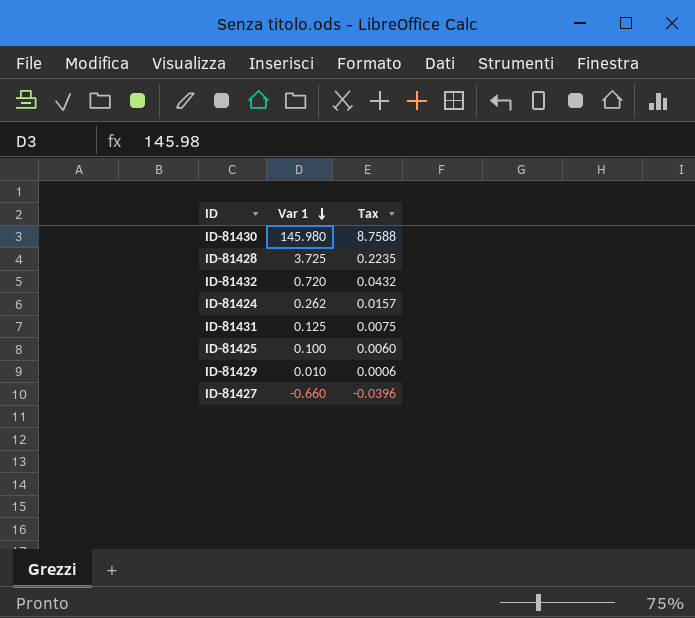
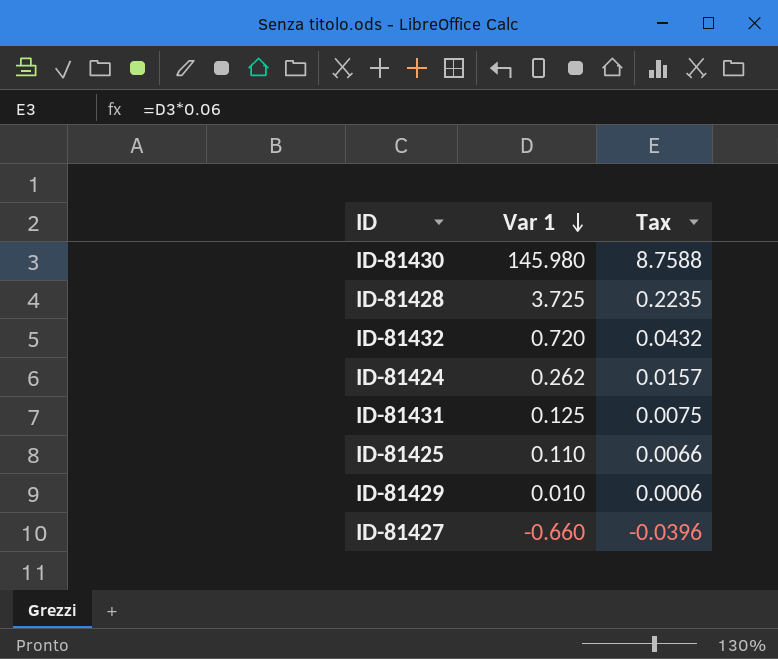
ID-81425 | Var 1: 0.100 -> 0.110
ID-81425 | Tax: 0.0060 -> 0.0066

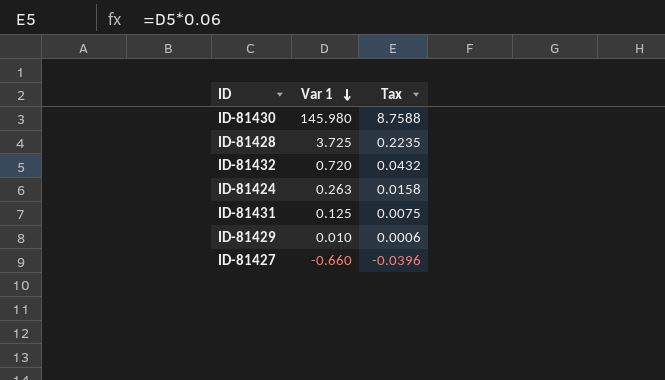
row ID-81425: 0.110 | 0.0066 -> none
ID-81424 | Var 1: 0.262 -> 0.263
ID-81424 | Tax: 0.0157 -> 0.0158

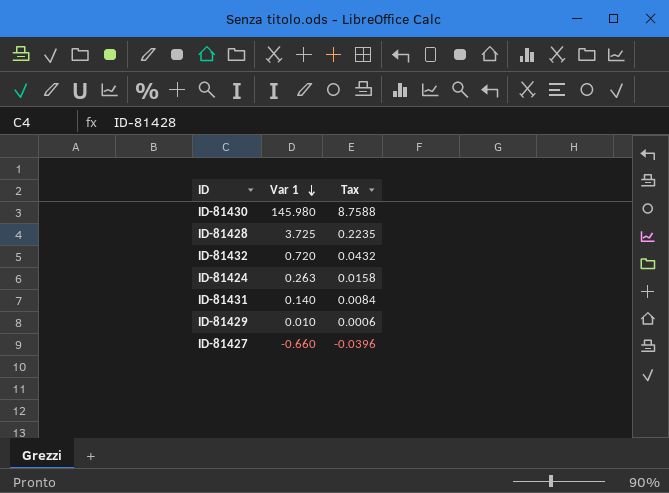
ID-81431 | Var 1: 0.125 -> 0.140
ID-81431 | Tax: 0.0075 -> 0.0084

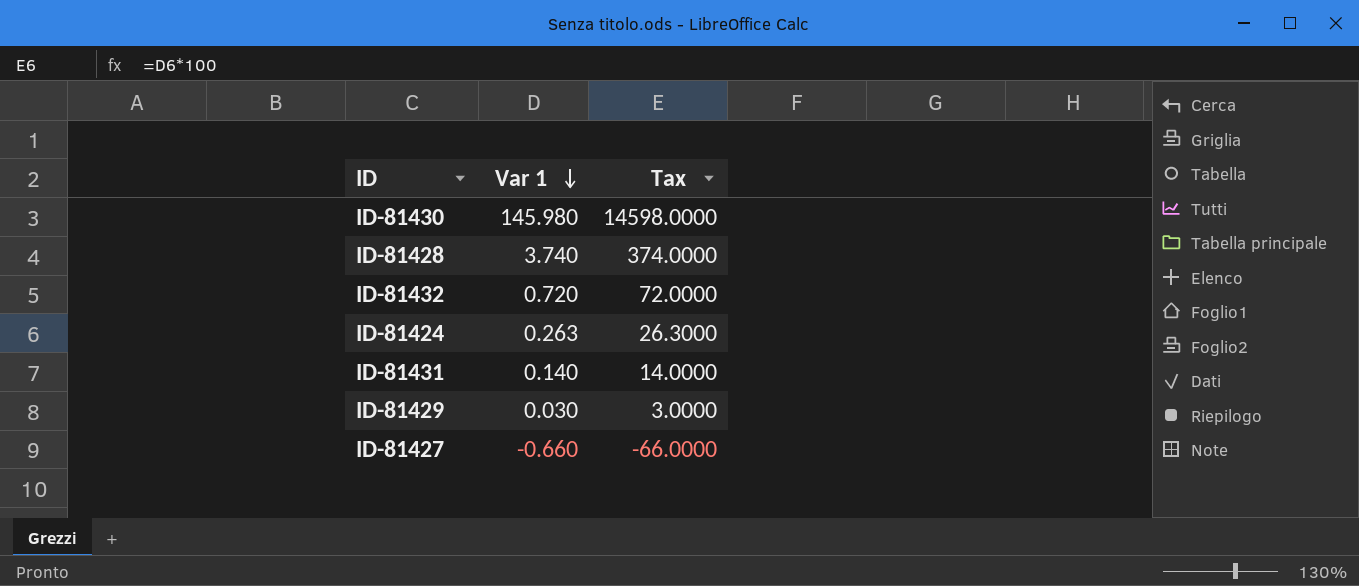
column Tax | formula: [Var 1] * 0.06 -> [Var 1] * 100
ID-81428 | Var 1: 3.725 -> 3.740
ID-81429 | Var 1: 0.010 -> 0.030

